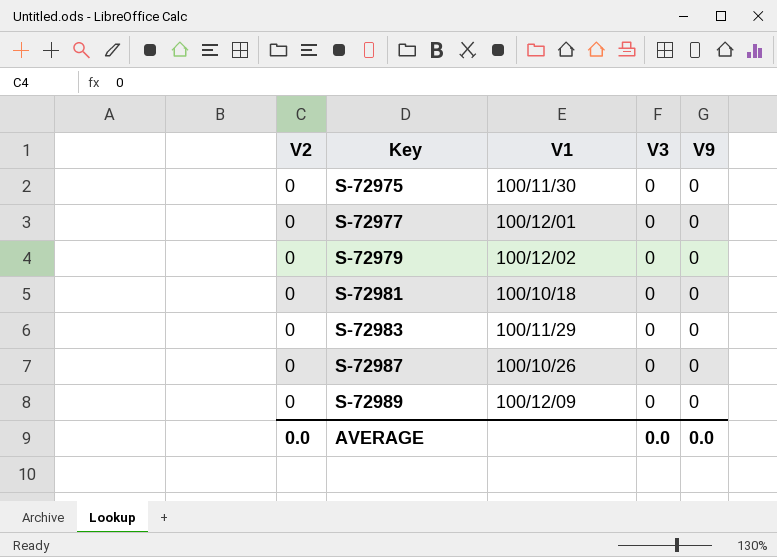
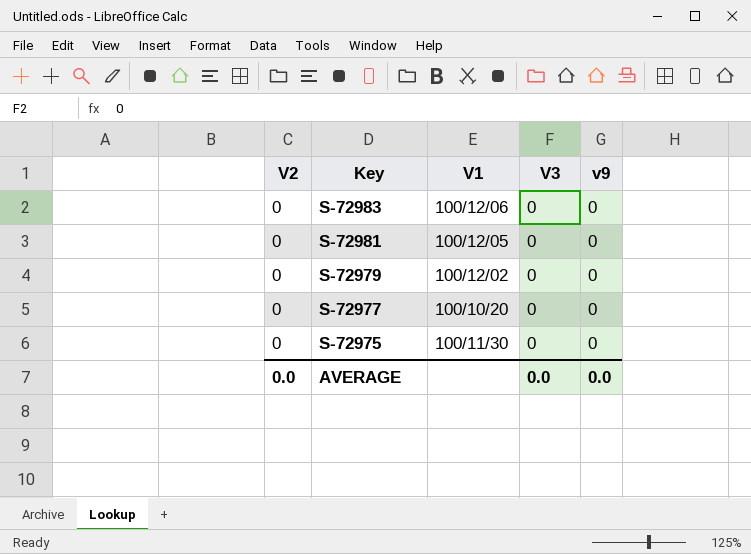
row order: Key ascending -> Key descending
column name: V9 -> v9
row S-72987: 0 | 100/10/26 | 0 | 0 -> none
row S-72989: 0 | 100/12/09 | 0 | 0 -> none
S-72983 | V1: 100/11/29 -> 100/12/06
S-72981 | V1: 100/10/18 -> 100/12/05
S-72977 | V1: 100/12/01 -> 100/10/20

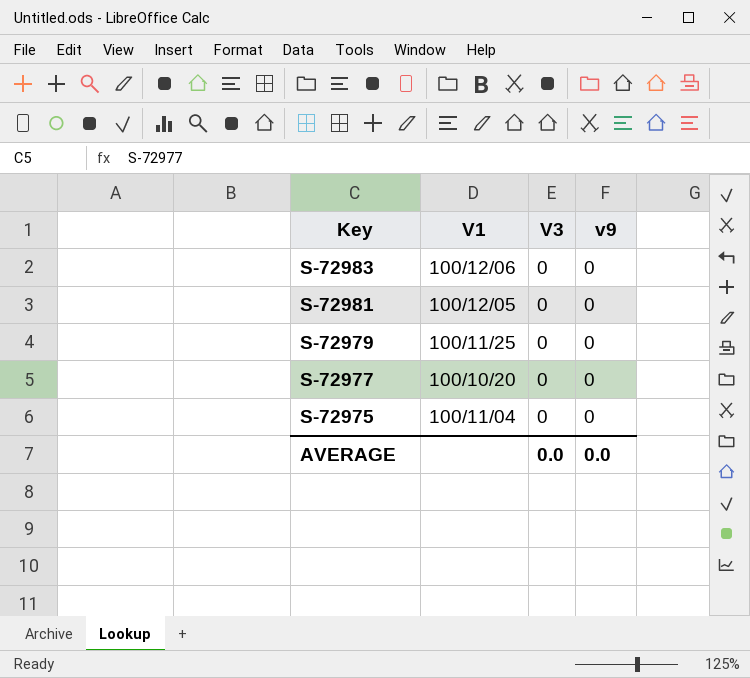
column V2 | position: 1 -> none
S-72979 | V1: 100/12/02 -> 100/11/25
S-72975 | V1: 100/11/30 -> 100/11/04

